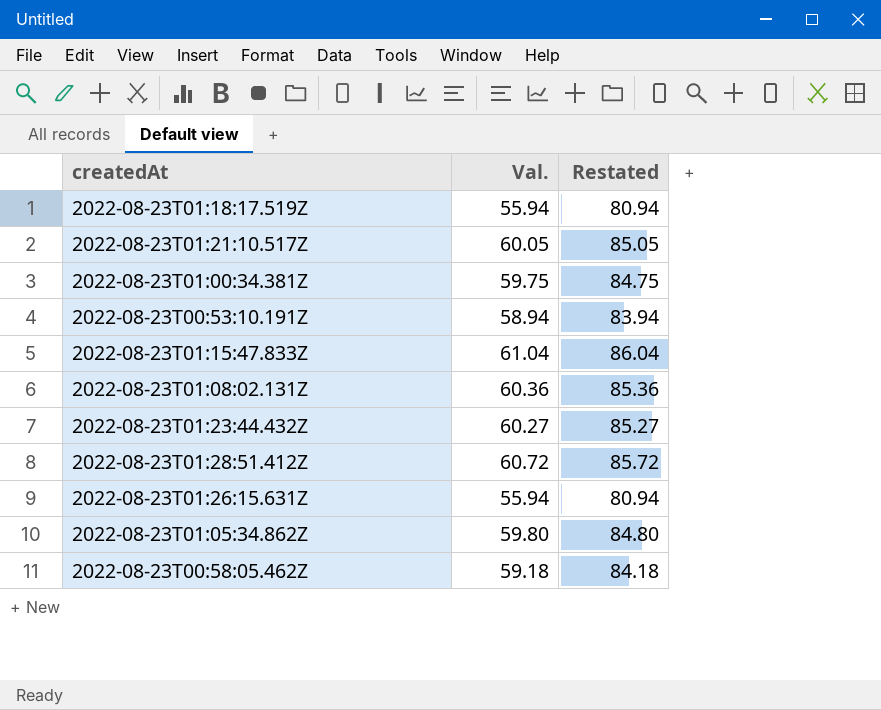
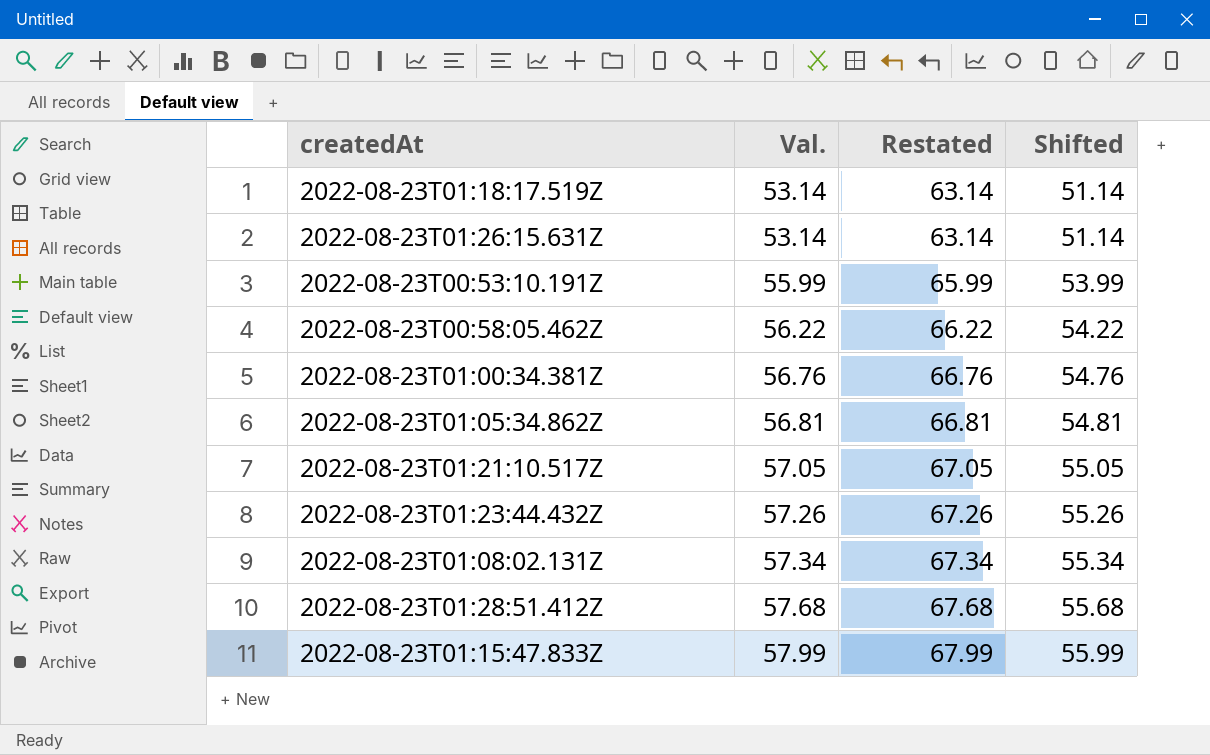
row order: none -> Val. ascending
column Restated | formula: [Val.] + 25 -> [Val.] + 10
column Shifted | formula: none -> [Val.] - 2
2022-08-23T01:18:17.519Z | Val.: 55.94 -> 53.14
2022-08-23T01:26:15.631Z | Val.: 55.94 -> 53.14
2022-08-23T00:53:10.191Z | Val.: 58.94 -> 55.99
2022-08-23T00:58:05.462Z | Val.: 59.18 -> 56.22
2022-08-23T01:00:34.381Z | Val.: 59.75 -> 56.76
2022-08-23T01:05:34.862Z | Val.: 59.80 -> 56.81
2022-08-23T01:21:10.517Z | Val.: 60.05 -> 57.05
2022-08-23T01:23:44.432Z | Val.: 60.27 -> 57.26
2022-08-23T01:08:02.131Z | Val.: 60.36 -> 57.34
2022-08-23T01:28:51.412Z | Val.: 60.72 -> 57.68
2022-08-23T01:15:47.833Z | Val.: 61.04 -> 57.99

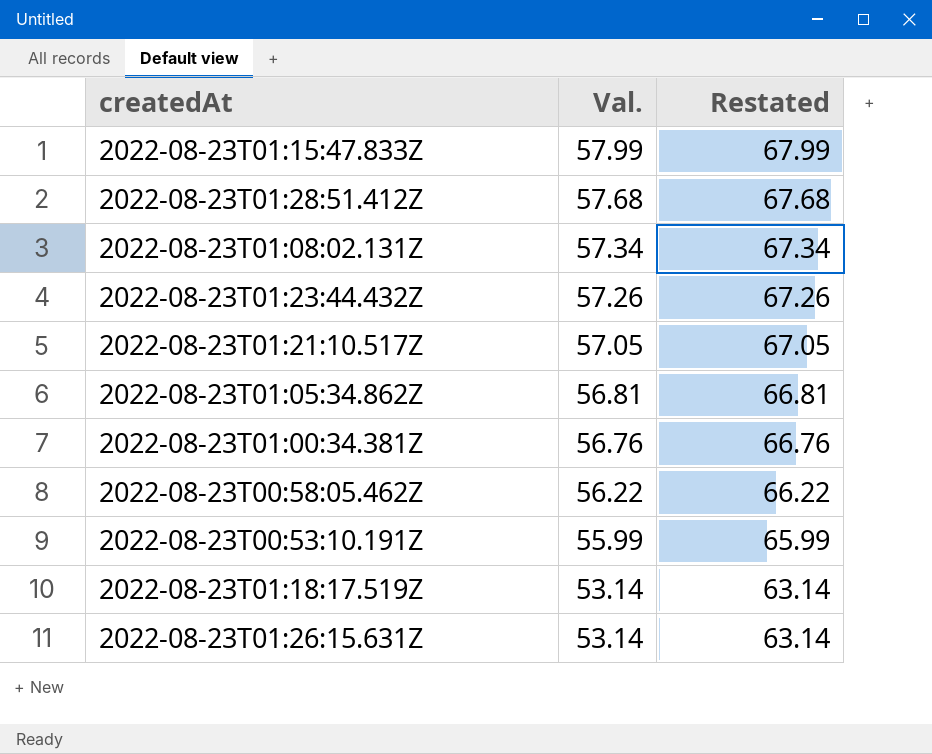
row order: Val. ascending -> Val. descending
column Shifted | formula: [Val.] - 2 -> none

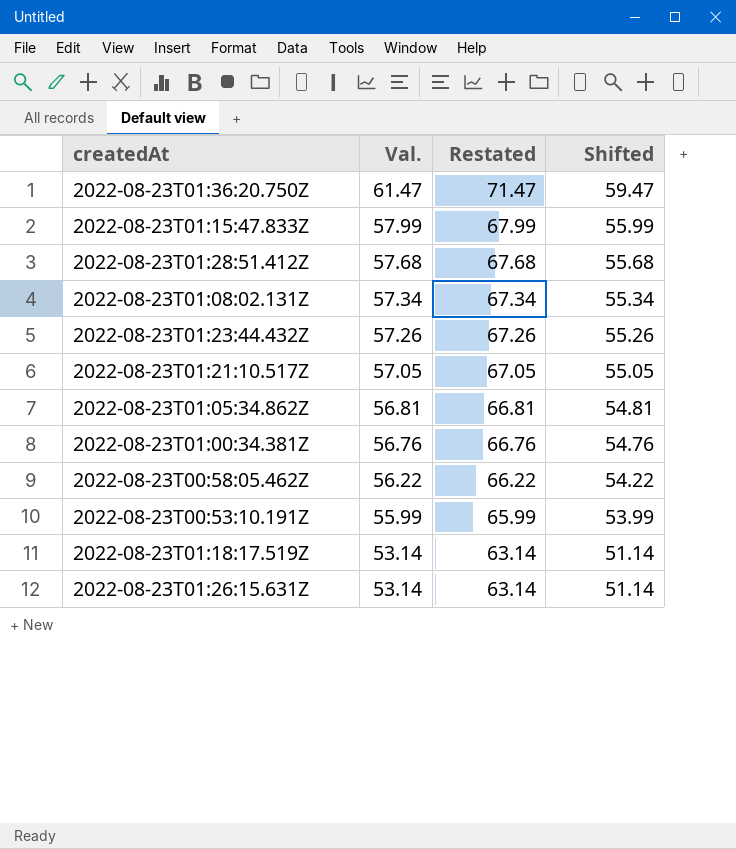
column Shifted | formula: none -> [Val.] - 2
row 2022-08-23T01:36:20.750Z: none -> 61.47 | 71.47 | 59.47

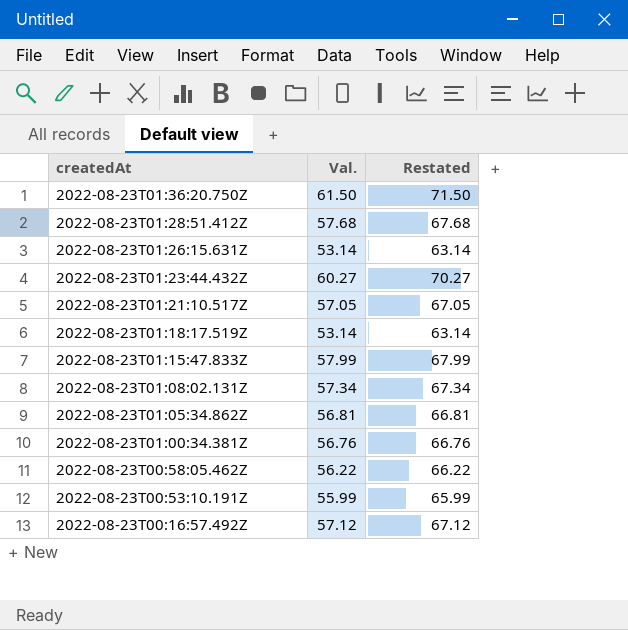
row order: Val. descending -> createdAt descending
column Shifted | formula: [Val.] - 2 -> none
2022-08-23T01:36:20.750Z | Val.: 61.47 -> 61.50
2022-08-23T01:36:20.750Z | Restated: 71.47 -> 71.50
2022-08-23T01:23:44.432Z | Val.: 57.26 -> 60.27
2022-08-23T01:23:44.432Z | Restated: 67.26 -> 70.27
row 2022-08-23T00:16:57.492Z: none -> 57.12 | 67.12

